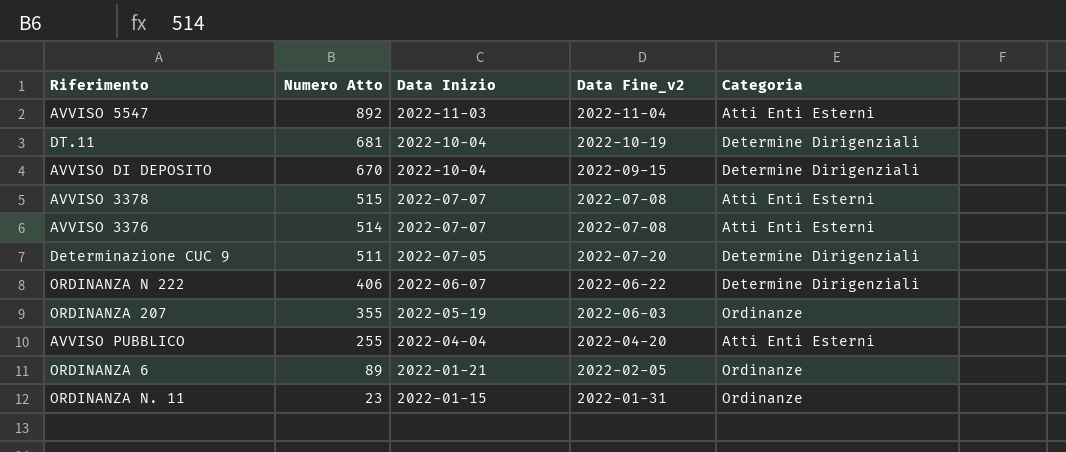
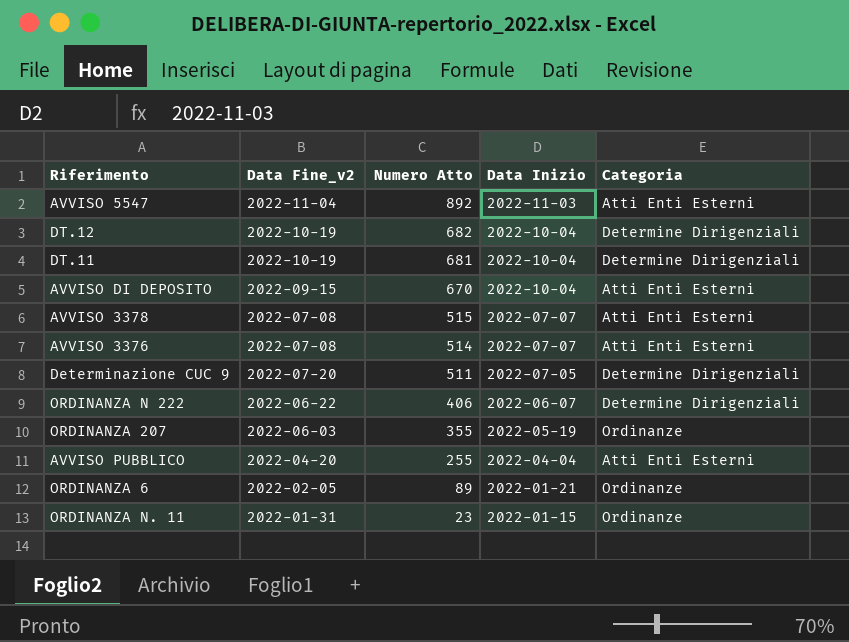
column Data Fine_v2 | position: 4 -> 2
row DT.12: none -> 2022-10-19 | 682 | 2022-10-04 | Determine Dirigenziali
AVVISO DI DEPOSITO | Categoria: Determine Dirigenziali -> Atti Enti Esterni

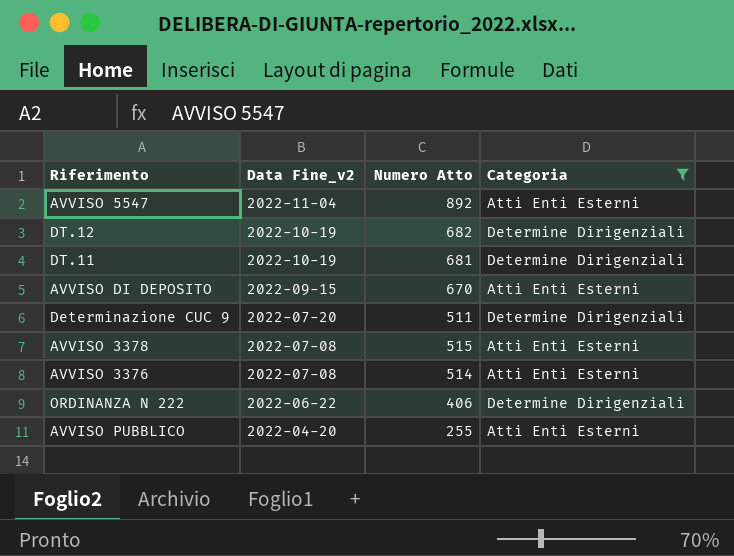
filter: none -> Categoria != Ordinanze
row order: Numero Atto descending -> Data Fine_v2 descending
column Data Inizio | position: 4 -> none

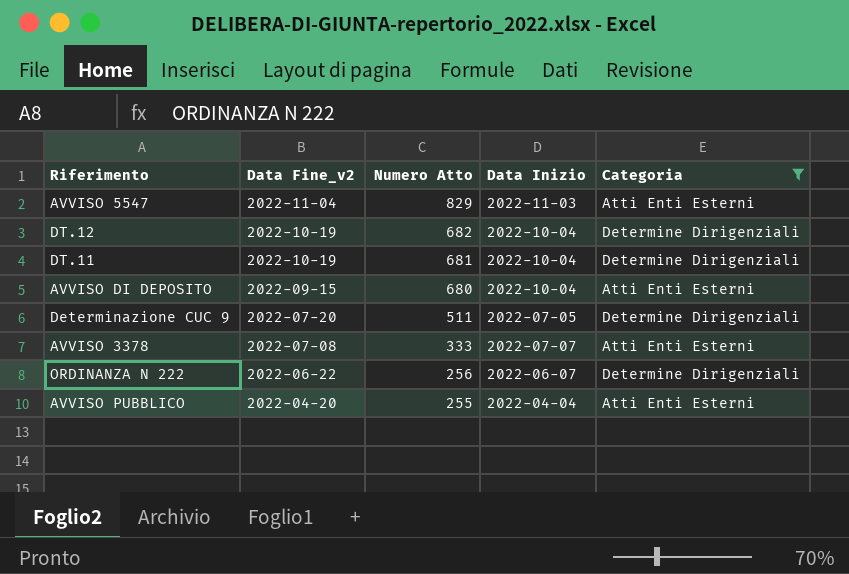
column Data Inizio | position: none -> 4
row AVVISO 3376: 2022-07-08 | 514 | Atti Enti Esterni -> none
AVVISO 5547 | Numero Atto: 892 -> 829
AVVISO DI DEPOSITO | Numero Atto: 670 -> 680
AVVISO 3378 | Numero Atto: 515 -> 333
ORDINANZA N 222 | Numero Atto: 406 -> 256

